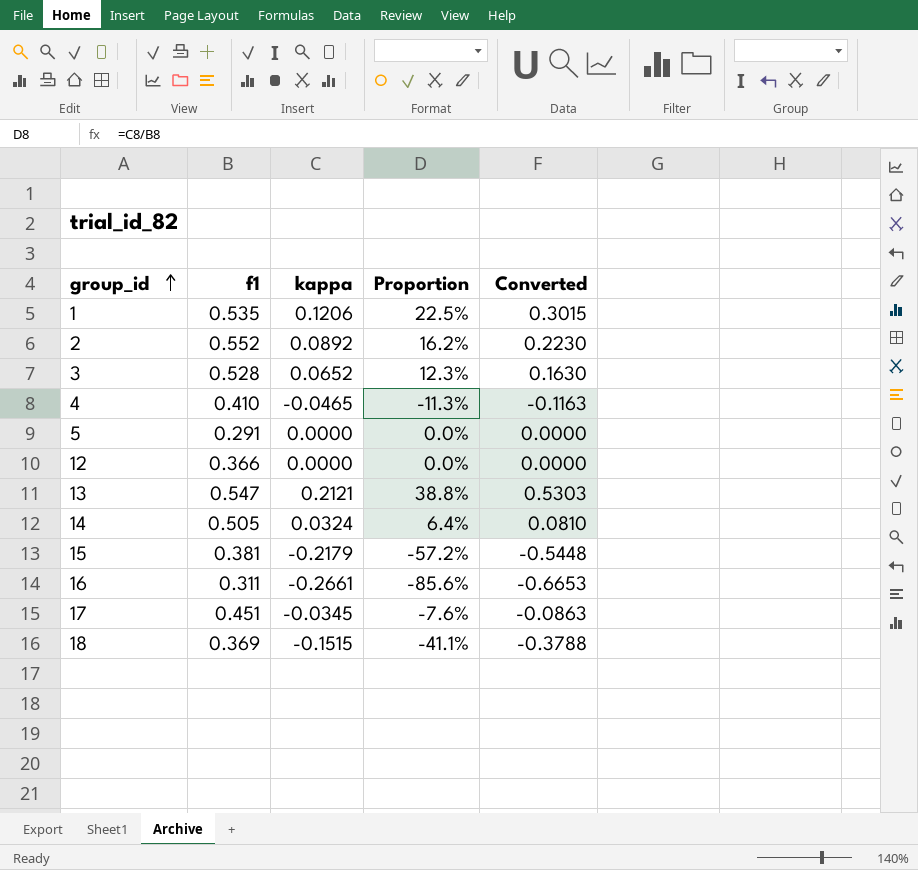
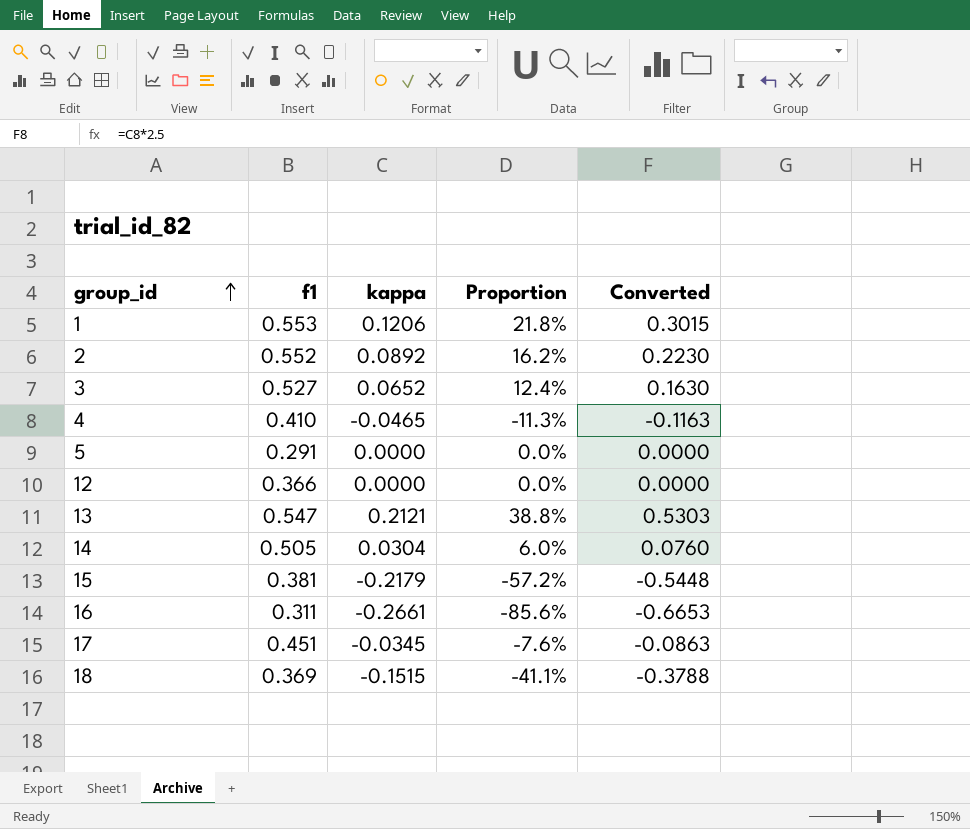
1 | f1: 0.535 -> 0.553
1 | Proportion: 22.5% -> 21.8%
3 | f1: 0.528 -> 0.527
3 | Proportion: 12.3% -> 12.4%
14 | kappa: 0.0324 -> 0.0304
14 | Proportion: 6.4% -> 6.0%
14 | Converted: 0.0810 -> 0.0760

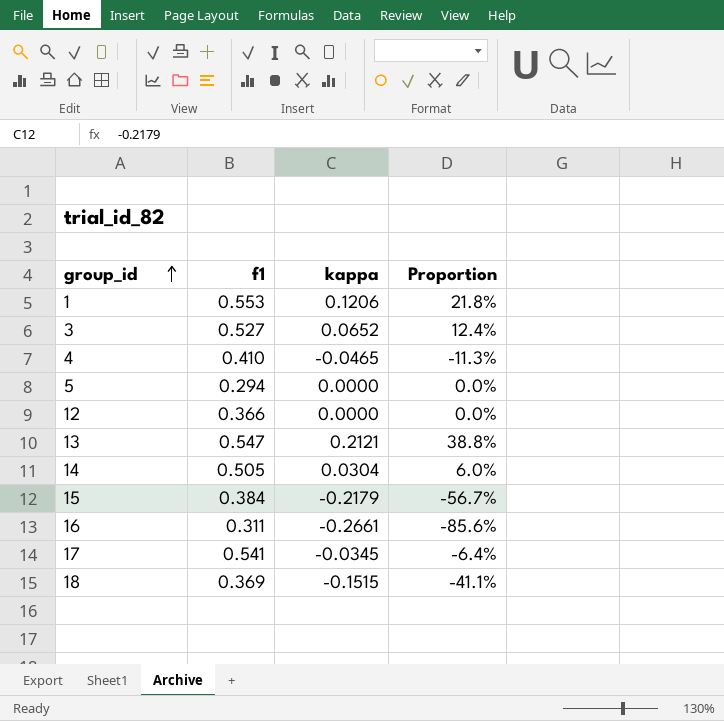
column Converted | formula: [kappa] * 2.5 -> none
row 2: 0.552 | 0.0892 | 16.2% | 0.2230 -> none
5 | f1: 0.291 -> 0.294
15 | f1: 0.381 -> 0.384
15 | Proportion: -57.2% -> -56.7%
17 | f1: 0.451 -> 0.541
17 | Proportion: -7.6% -> -6.4%

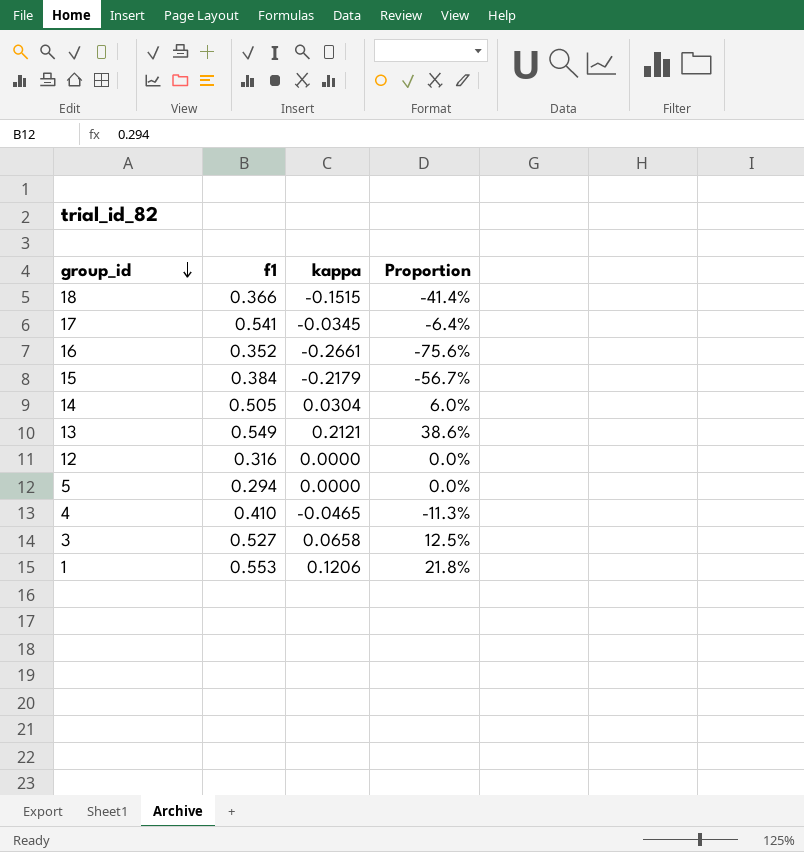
row order: group_id ascending -> group_id descending
18 | f1: 0.369 -> 0.366
18 | Proportion: -41.1% -> -41.4%
16 | f1: 0.311 -> 0.352
16 | Proportion: -85.6% -> -75.6%
13 | f1: 0.547 -> 0.549
13 | Proportion: 38.8% -> 38.6%
12 | f1: 0.366 -> 0.316
3 | kappa: 0.0652 -> 0.0658
3 | Proportion: 12.4% -> 12.5%

